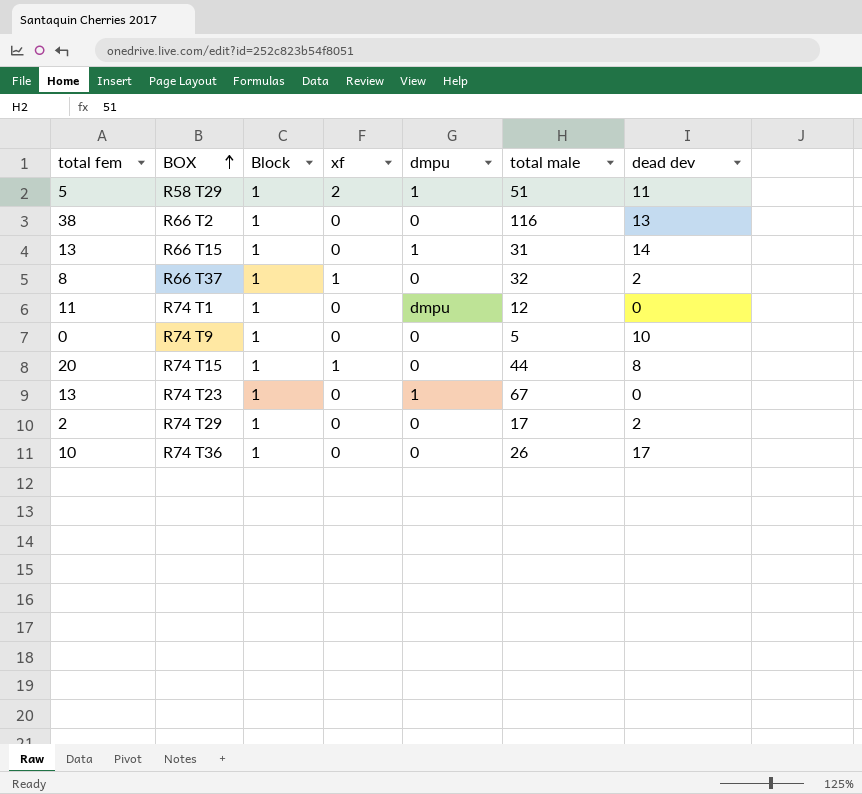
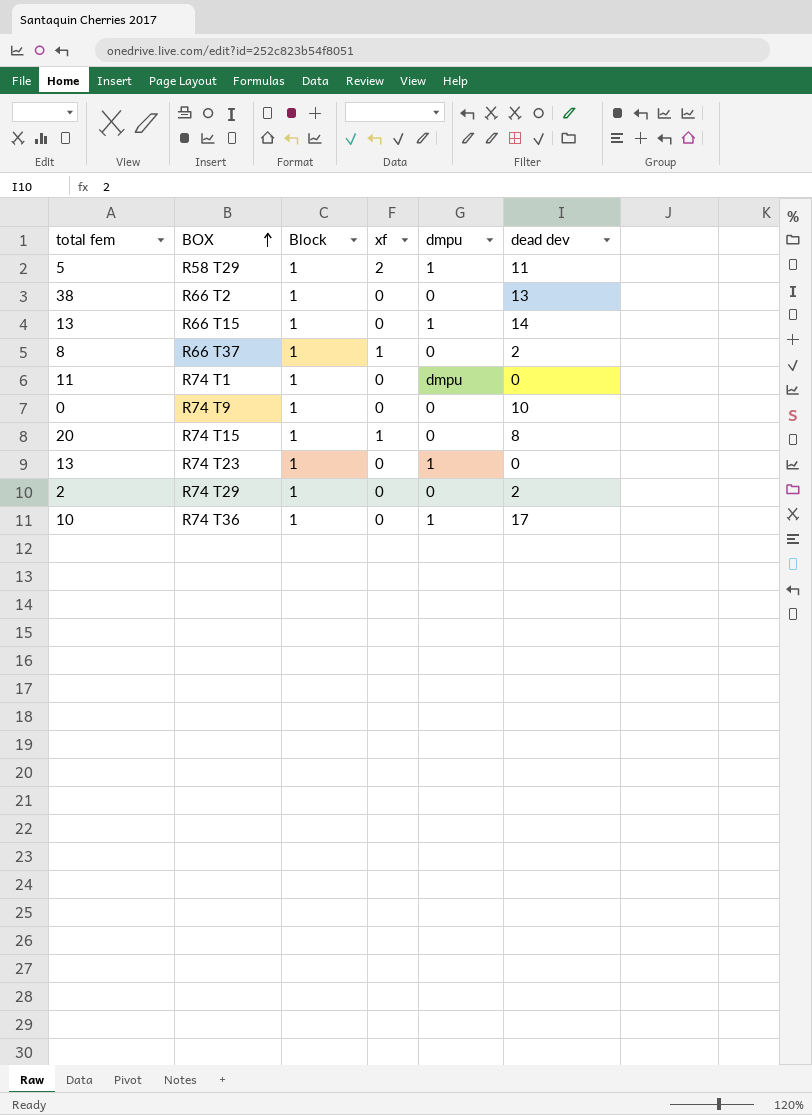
column total male | position: 6 -> none
R74 T36 | dmpu: 0 -> 1

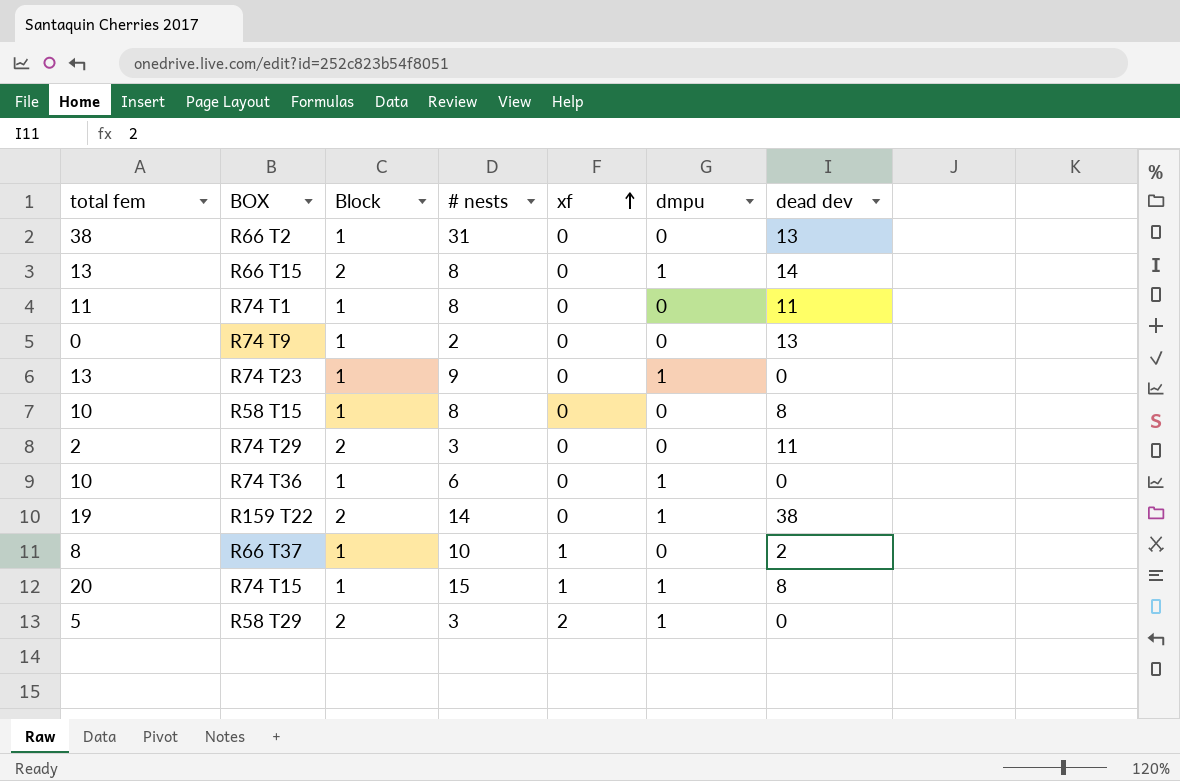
row order: BOX ascending -> xf ascending
column # nests | position: none -> 4
R66 T15 | Block: 1 -> 2
R74 T1 | dmpu: dmpu -> 0
R74 T1 | dead dev: 0 -> 11
R74 T9 | dead dev: 10 -> 13
row R58 T15: none -> 10 | 1 | 8 | 0 | 0 | 8
R74 T29 | Block: 1 -> 2
R74 T29 | dead dev: 2 -> 11
R74 T36 | dead dev: 17 -> 0
row R159 T22: none -> 19 | 2 | 14 | 0 | 1 | 38
R74 T15 | dmpu: 0 -> 1
R58 T29 | Block: 1 -> 2
R58 T29 | dead dev: 11 -> 0

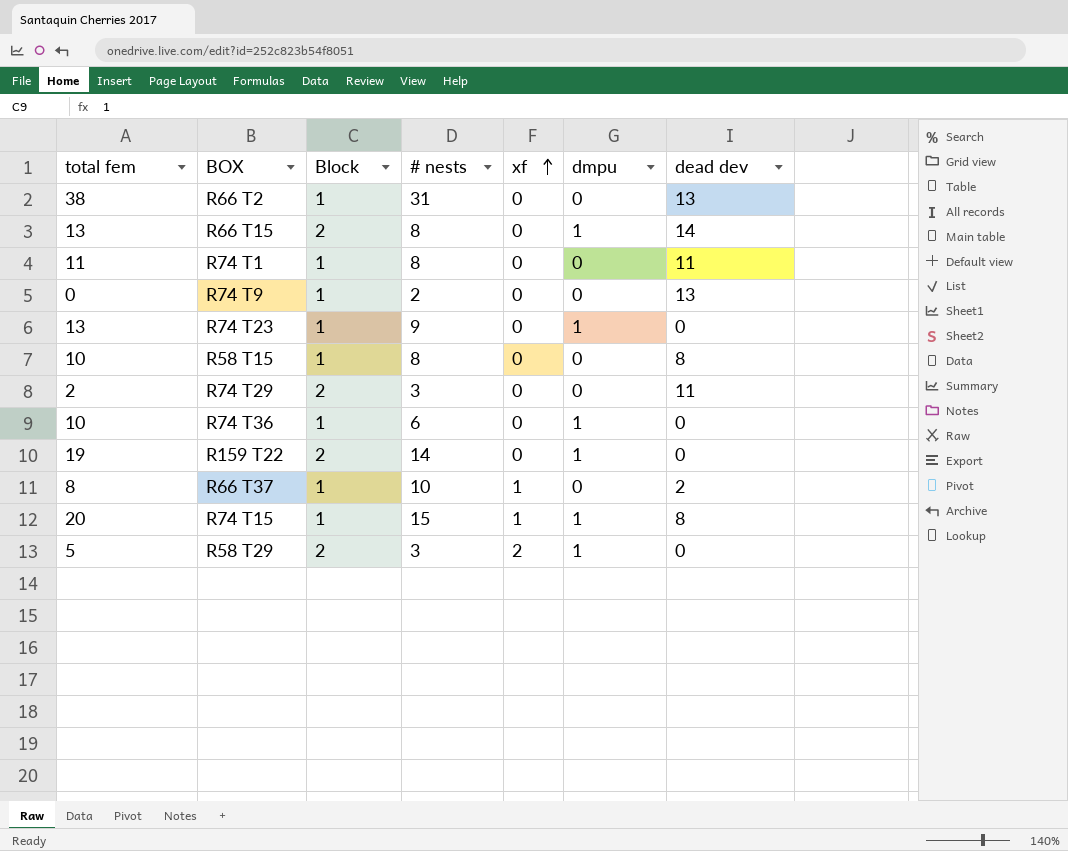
R159 T22 | dead dev: 38 -> 0

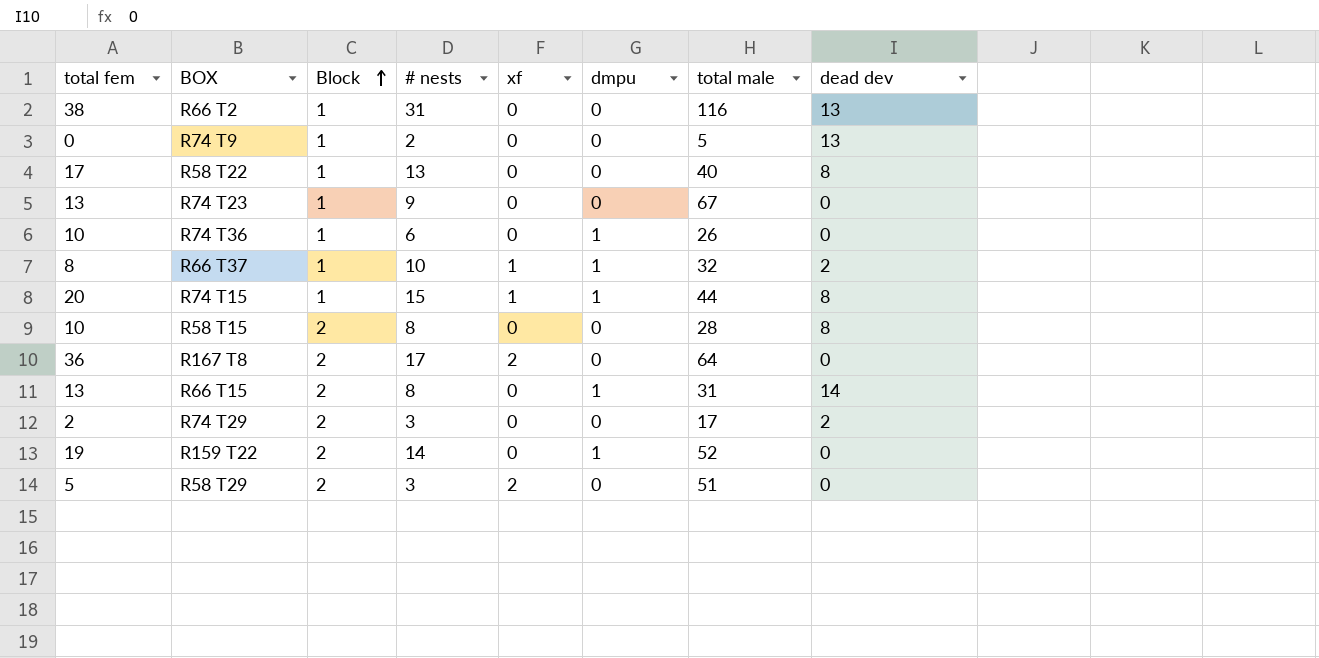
row order: xf ascending -> Block ascending
column total male | position: none -> 7
row R74 T1: 11 | 1 | 8 | 0 | 0 | 11 -> none
row R58 T22: none -> 17 | 1 | 13 | 0 | 0 | 40 | 8
R74 T23 | dmpu: 1 -> 0
R66 T37 | dmpu: 0 -> 1
R58 T15 | Block: 1 -> 2
row R167 T8: none -> 36 | 2 | 17 | 2 | 0 | 64 | 0
R74 T29 | dead dev: 11 -> 2
R58 T29 | dmpu: 1 -> 0

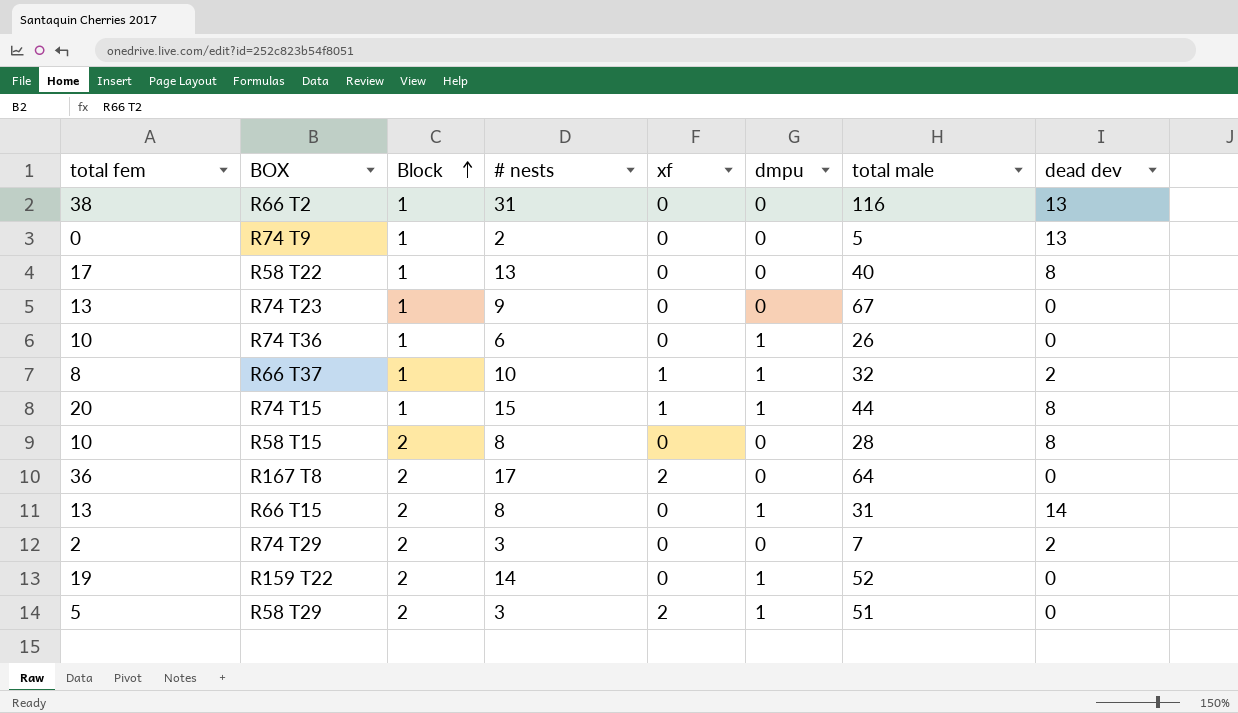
R74 T29 | total male: 17 -> 7
R58 T29 | dmpu: 0 -> 1

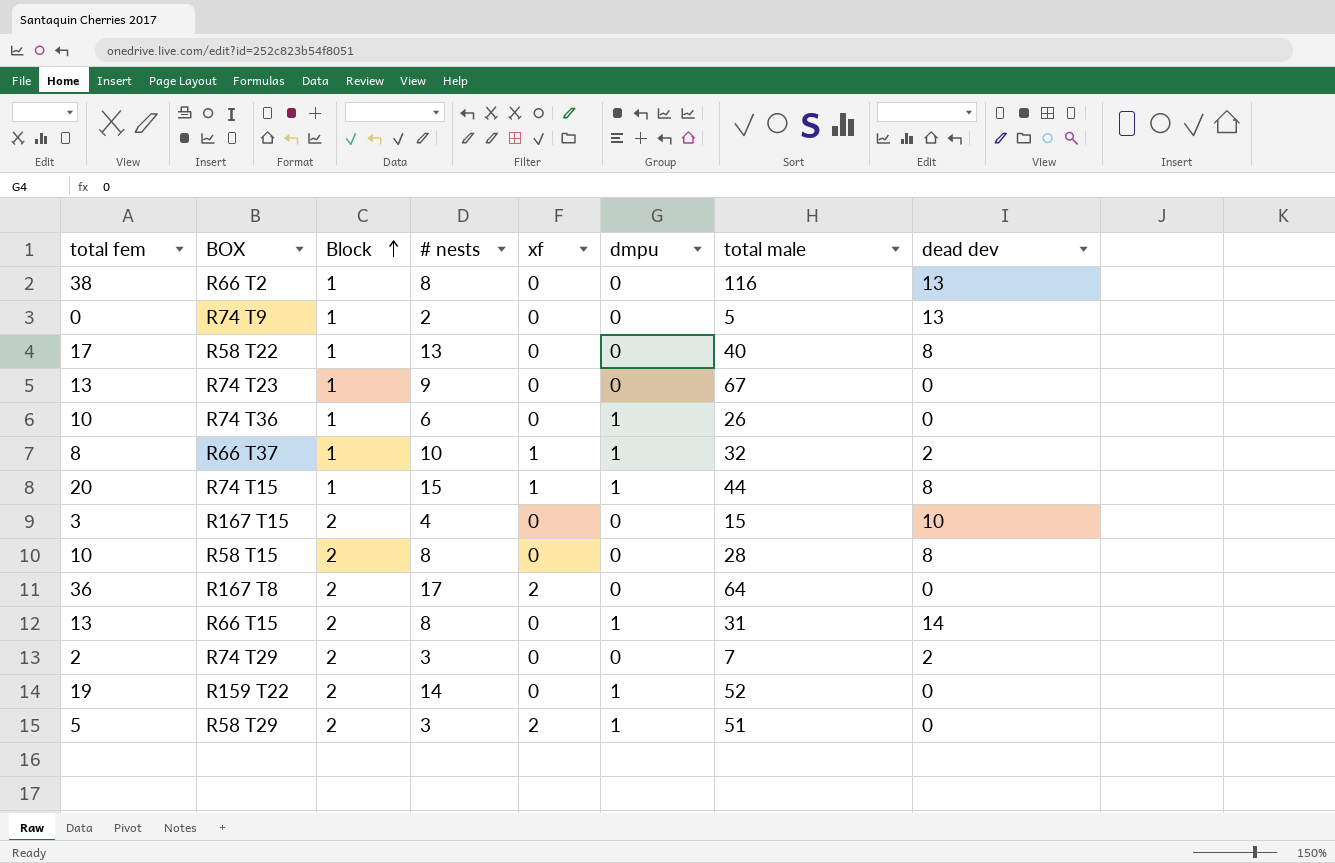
R66 T2 | # nests: 31 -> 8
row R167 T15: none -> 3 | 2 | 4 | 0 | 0 | 15 | 10

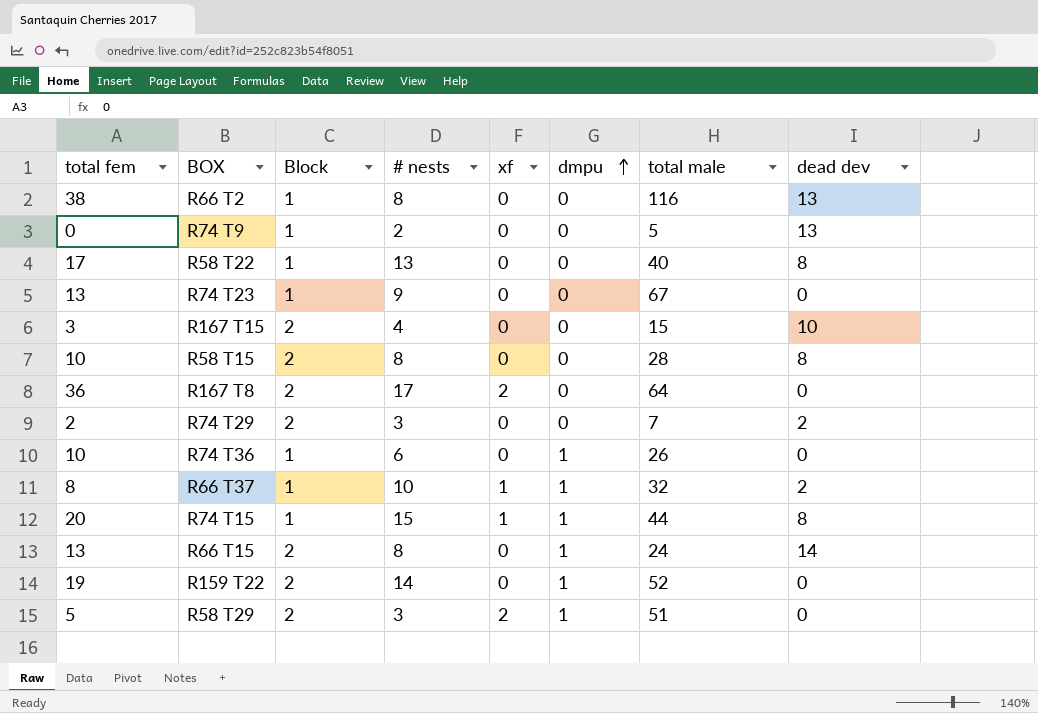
row order: Block ascending -> dmpu ascending
R66 T15 | total male: 31 -> 24

